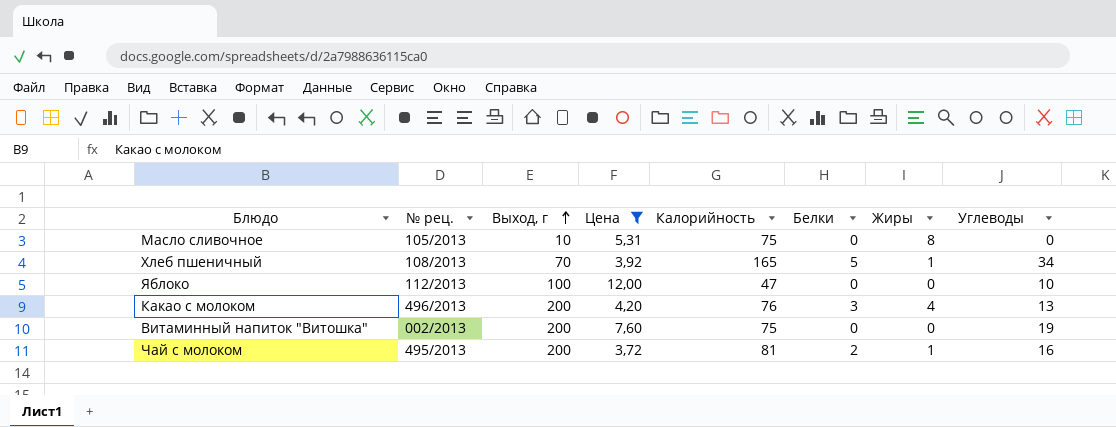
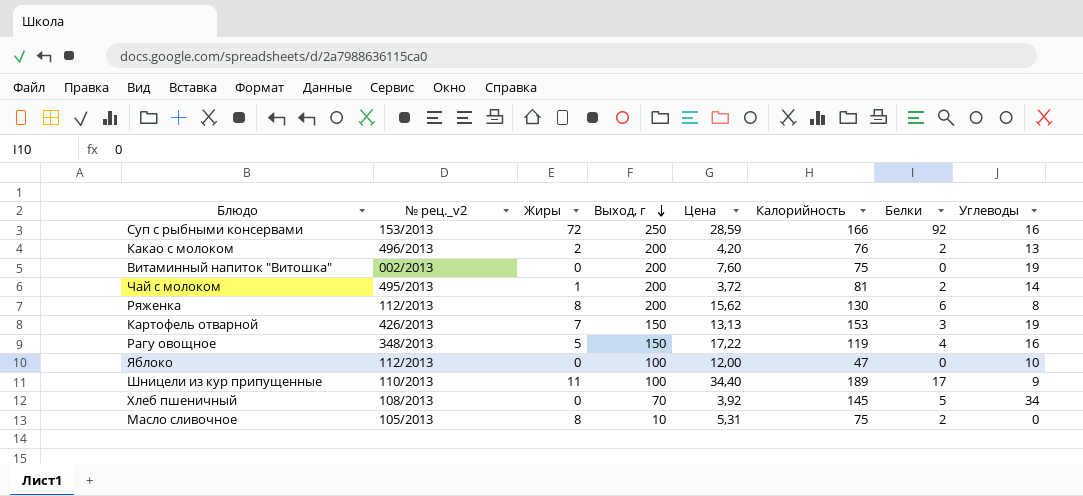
filter: Цена <= 12,00 -> none
row order: Выход, г ascending -> Выход, г descending
column name: № рец. -> № рец._v2
column Жиры | position: 7 -> 3
Какао с молоком | Жиры: 4 -> 2
Какао с молоком | Белки: 3 -> 2
Чай с молоком | Углеводы: 16 -> 14
Хлеб пшеничный | Жиры: 1 -> 0
Хлеб пшеничный | Калорийность: 165 -> 145
Масло сливочное | Белки: 0 -> 2

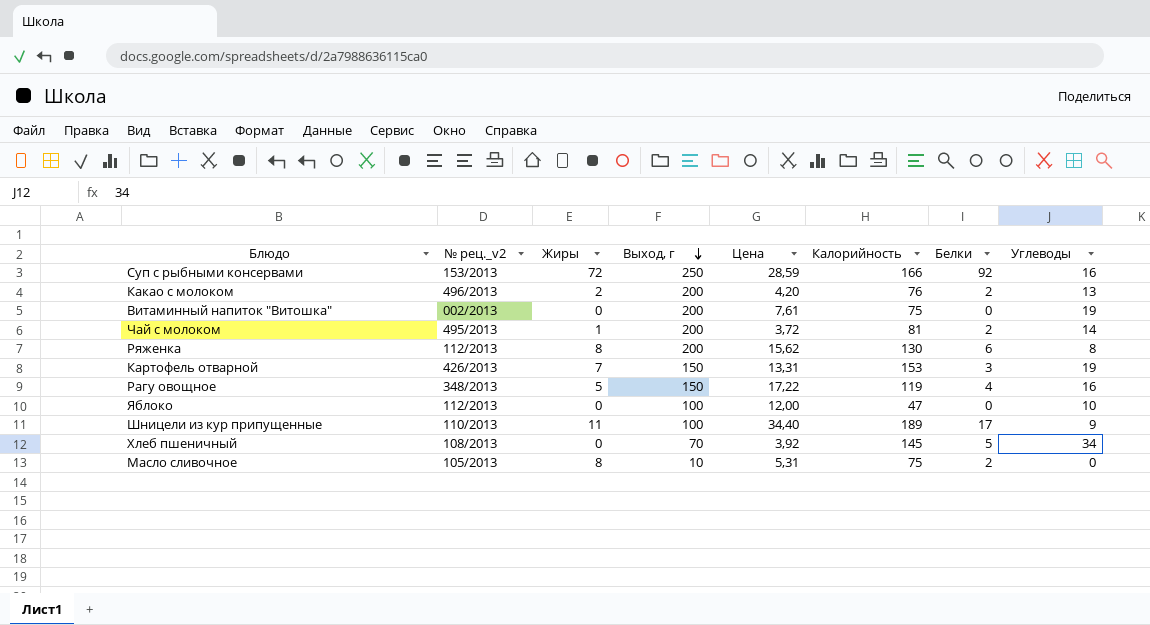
Витаминный напиток "Витошка" | Цена: 7,60 -> 7,61
Картофель отварной | Цена: 13,13 -> 13,31

